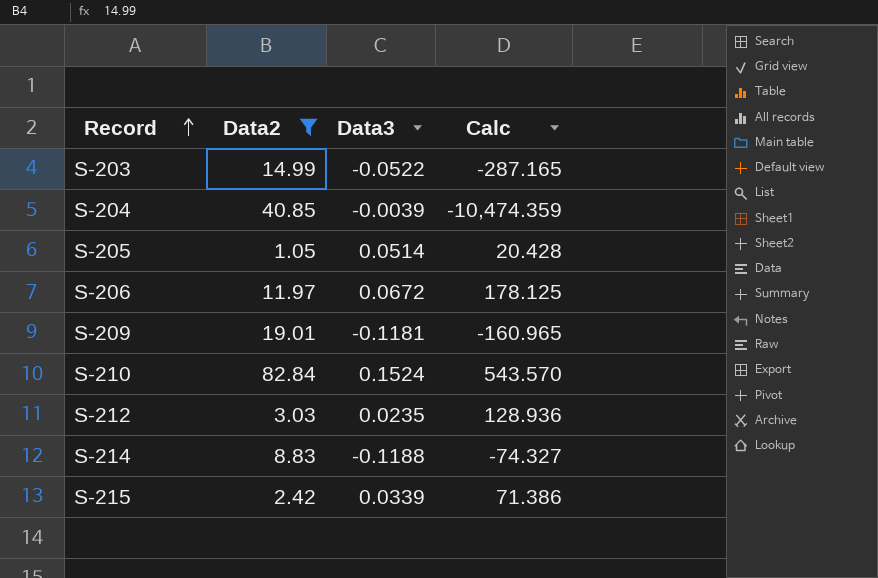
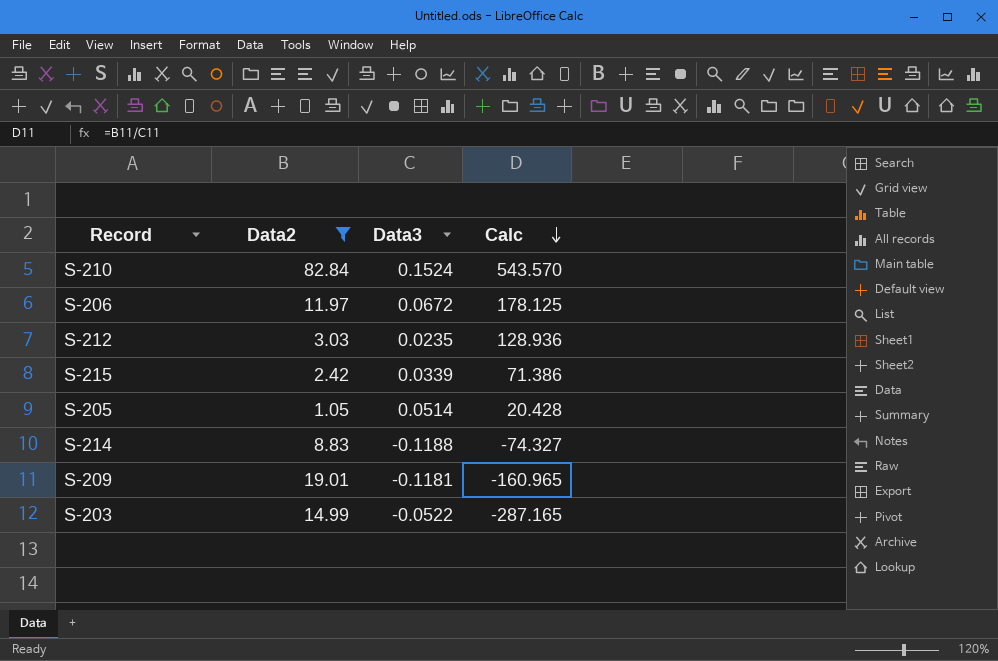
row order: Record ascending -> Calc descending
row S-204: 40.85 | -0.0039 | -10,474.359 -> none

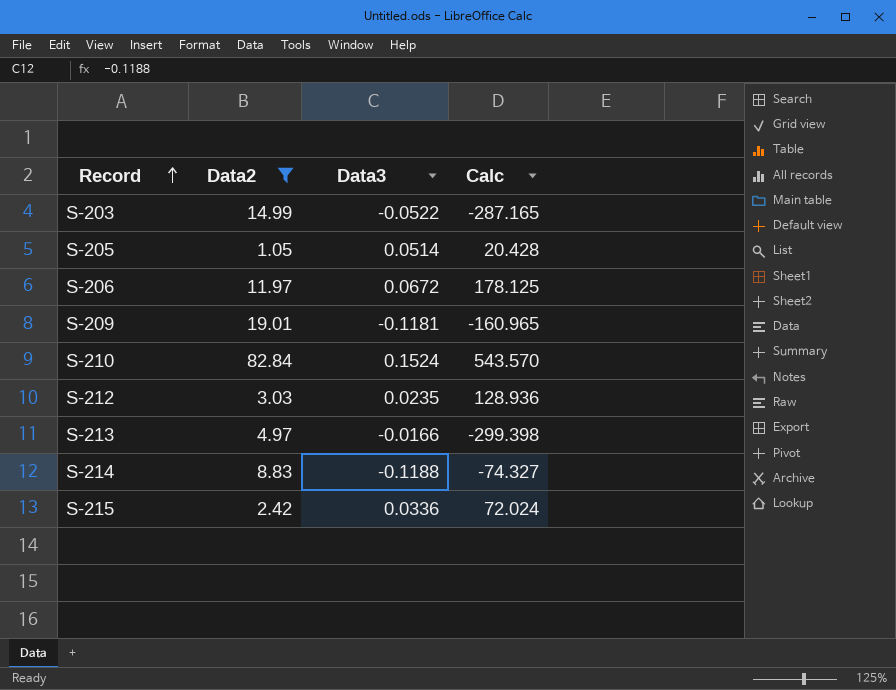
row order: Calc descending -> Record ascending
row S-213: none -> 4.97 | -0.0166 | -299.398
S-215 | Data3: 0.0339 -> 0.0336
S-215 | Calc: 71.386 -> 72.024

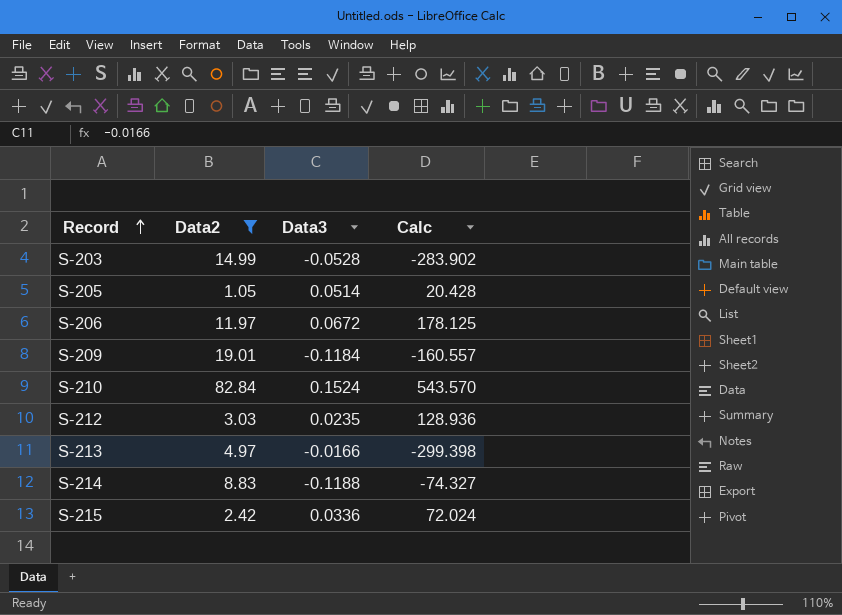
S-203 | Data3: -0.0522 -> -0.0528
S-203 | Calc: -287.165 -> -283.902
S-209 | Data3: -0.1181 -> -0.1184
S-209 | Calc: -160.965 -> -160.557

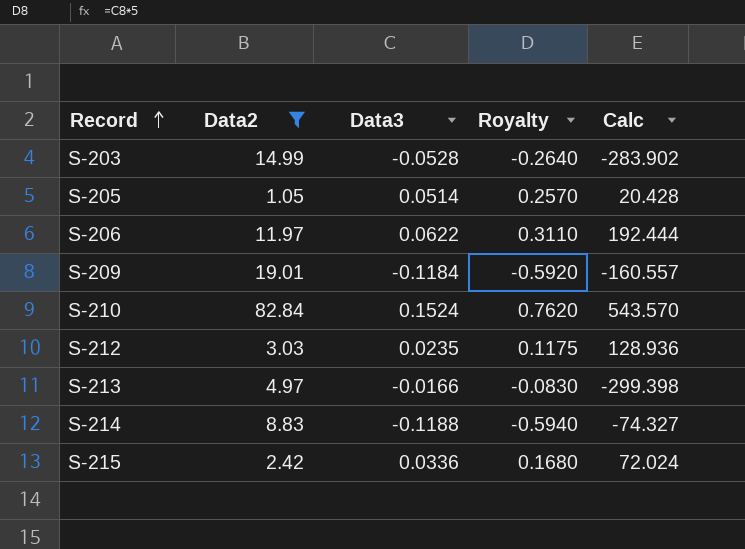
column Royalty | formula: none -> [Data3] * 5
S-206 | Data3: 0.0672 -> 0.0622
S-206 | Calc: 178.125 -> 192.444

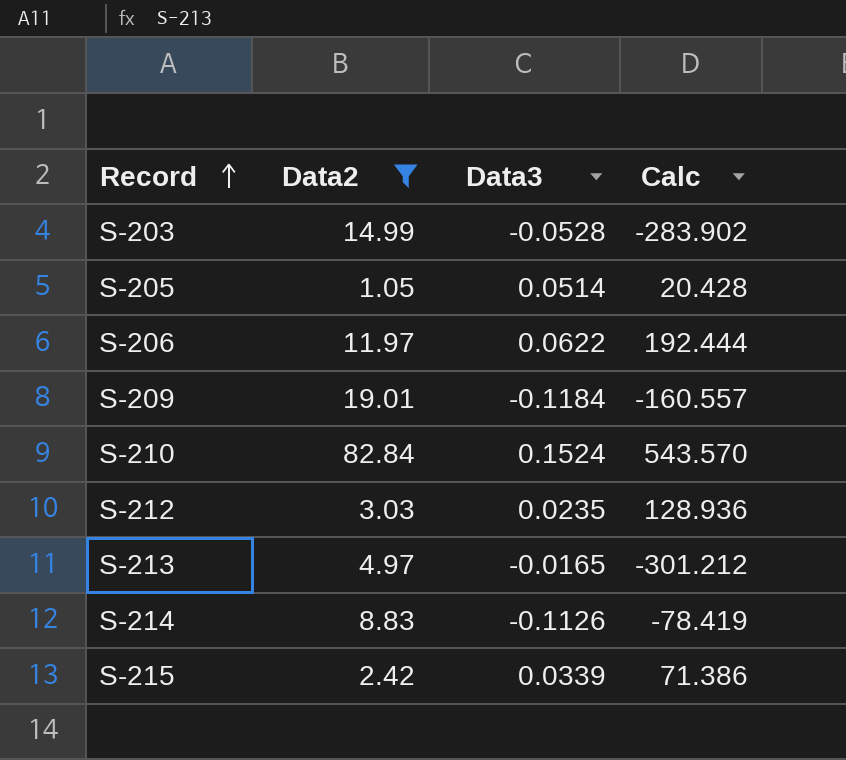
column Royalty | formula: [Data3] * 5 -> none
S-213 | Data3: -0.0166 -> -0.0165
S-213 | Calc: -299.398 -> -301.212
S-214 | Data3: -0.1188 -> -0.1126
S-214 | Calc: -74.327 -> -78.419
S-215 | Data3: 0.0336 -> 0.0339
S-215 | Calc: 72.024 -> 71.386

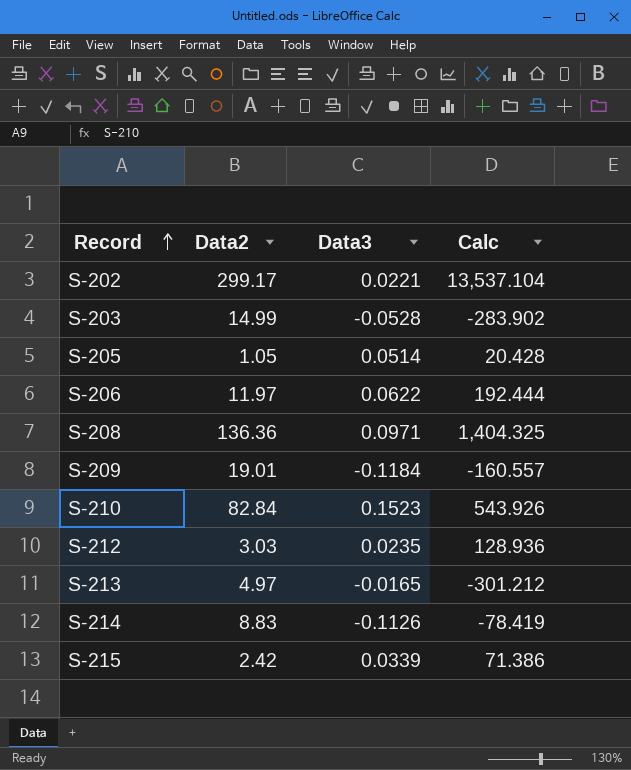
filter: Data2 <= 82.84 -> none
S-210 | Data3: 0.1524 -> 0.1523
S-210 | Calc: 543.570 -> 543.926

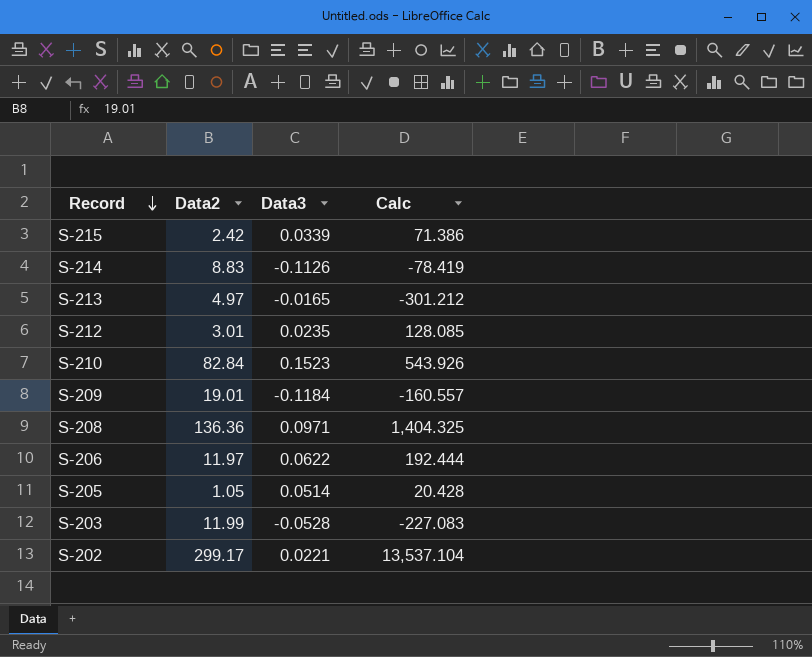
row order: Record ascending -> Record descending
S-212 | Data2: 3.03 -> 3.01
S-212 | Calc: 128.936 -> 128.085
S-203 | Data2: 14.99 -> 11.99
S-203 | Calc: -283.902 -> -227.083

